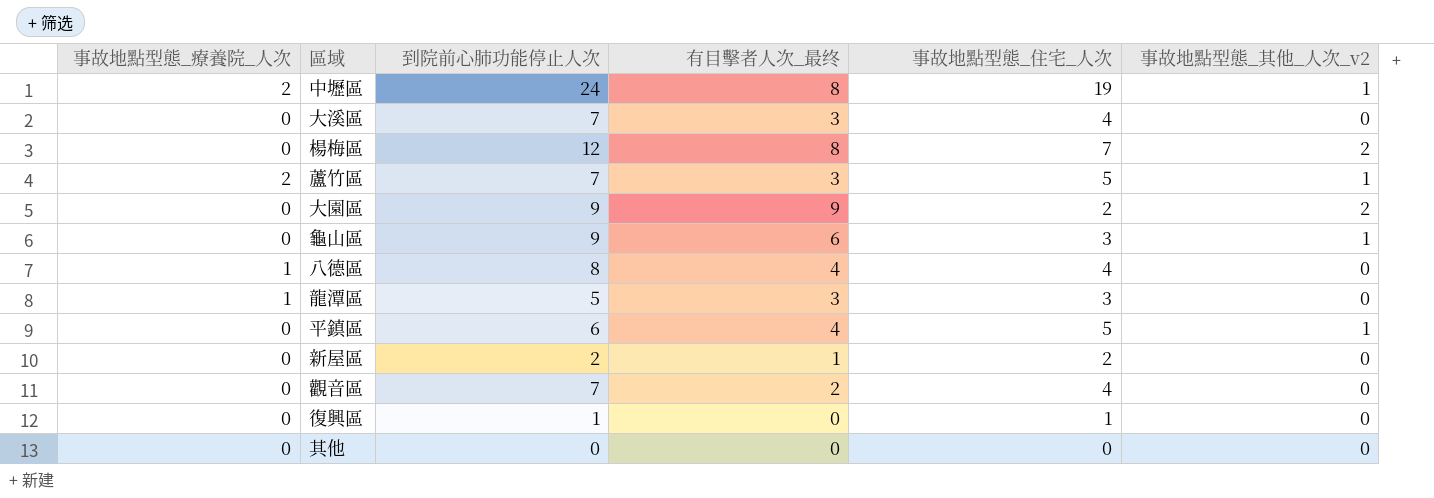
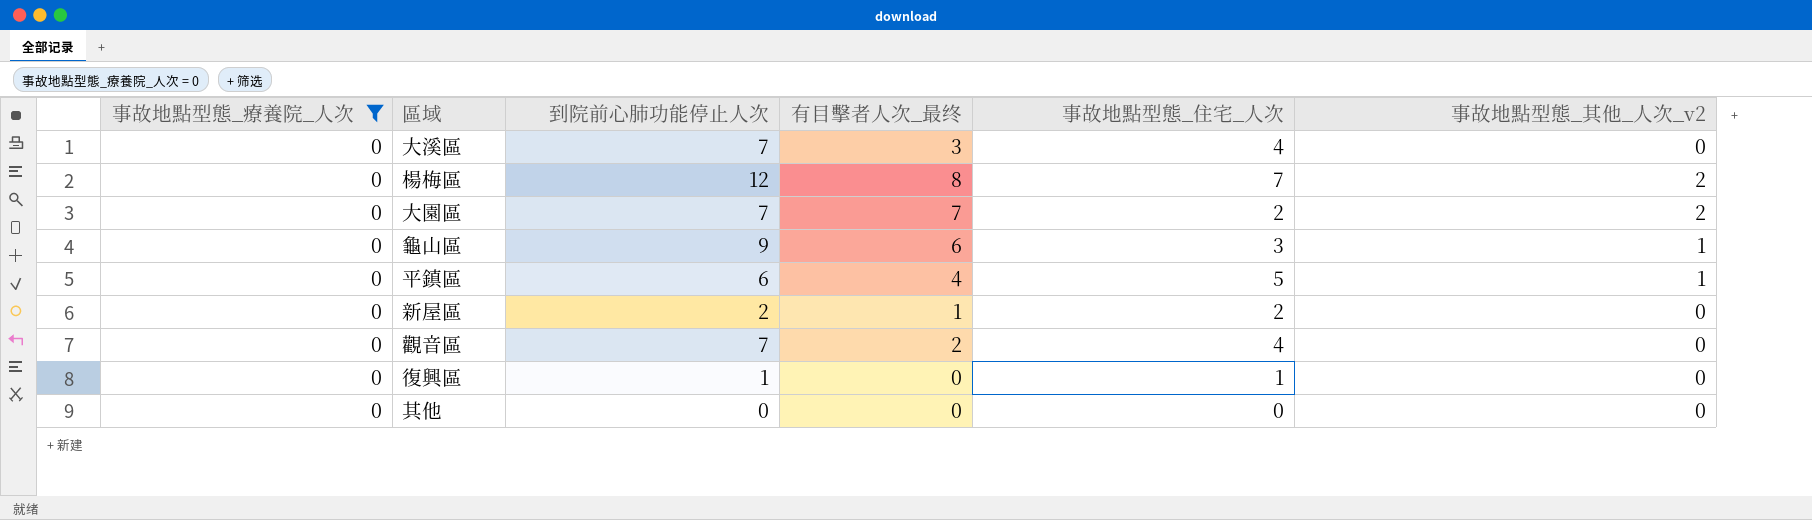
filter: none -> 事故地點型態_療養院_人次 = 0
大園區 | 到院前心肺功能停止人次: 9 -> 7
大園區 | 有目擊者人次_最终: 9 -> 7

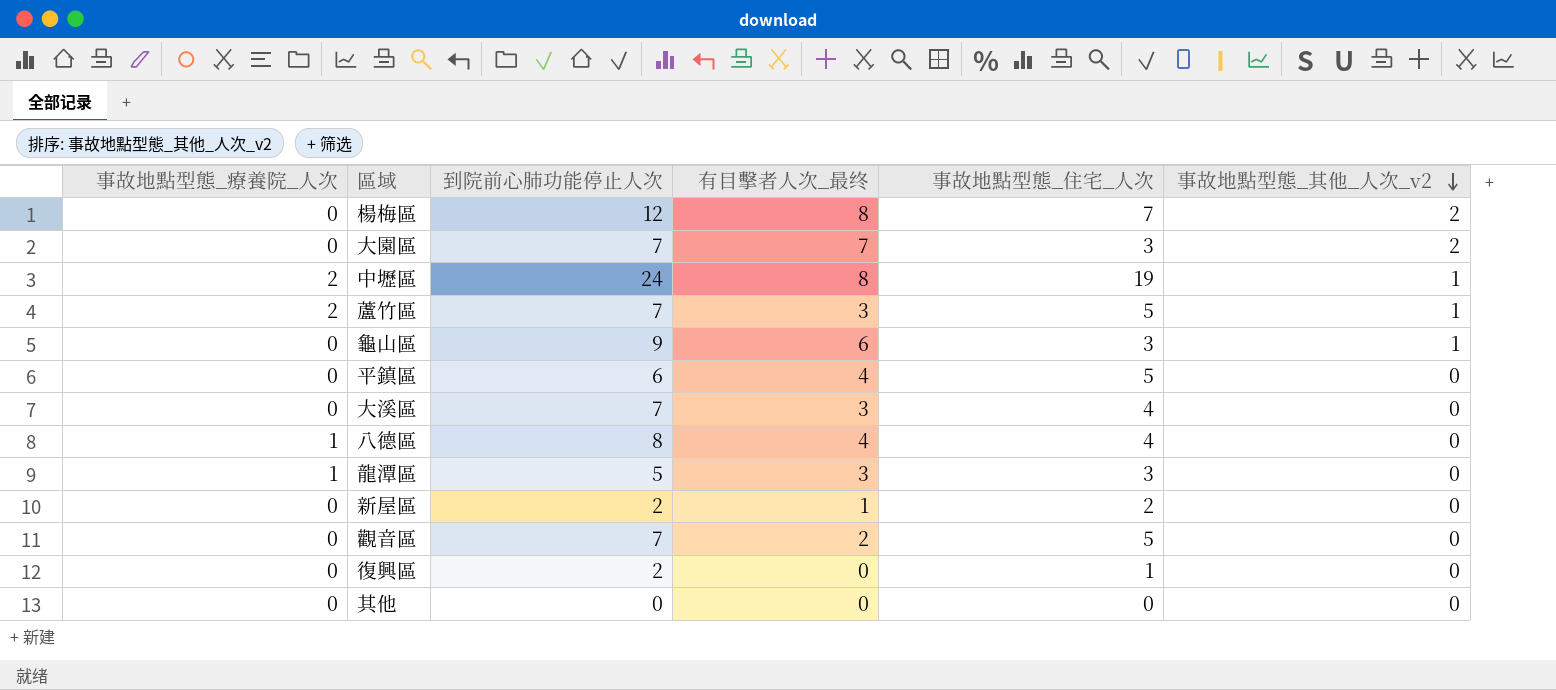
filter: 事故地點型態_療養院_人次 = 0 -> none
row order: none -> 事故地點型態_其他_人次_v2 descending
大園區 | 事故地點型態_住宅_人次: 2 -> 3
平鎮區 | 事故地點型態_其他_人次_v2: 1 -> 0
觀音區 | 事故地點型態_住宅_人次: 4 -> 5
復興區 | 到院前心肺功能停止人次: 1 -> 2

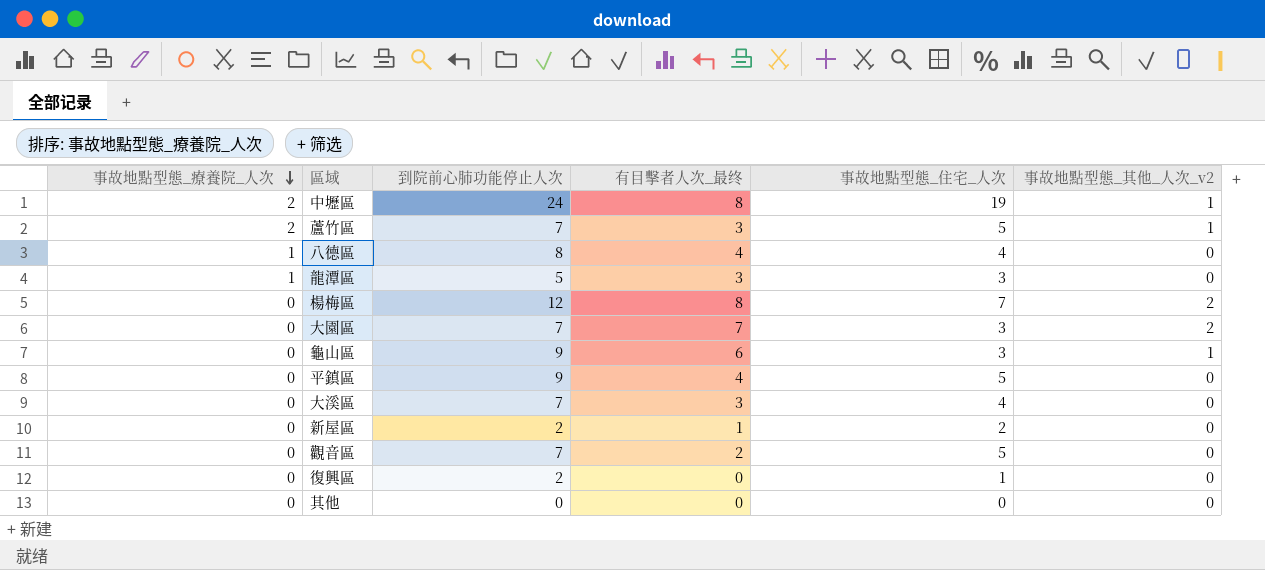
row order: 事故地點型態_其他_人次_v2 descending -> 事故地點型態_療養院_人次 descending
平鎮區 | 到院前心肺功能停止人次: 6 -> 9

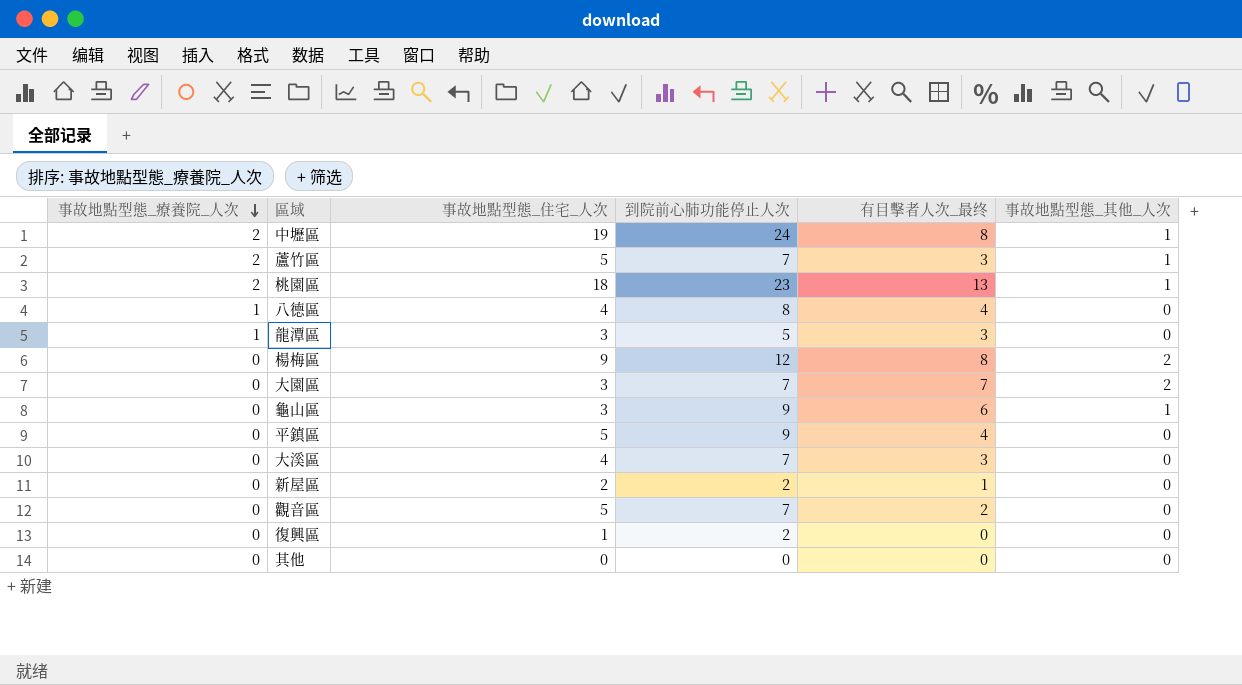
column 事故地點型態_住宅_人次 | position: 5 -> 3
column name: 事故地點型態_其他_人次_v2 -> 事故地點型態_其他_人次
row 桃園區: none -> 2 | 18 | 23 | 13 | 1
楊梅區 | 事故地點型態_住宅_人次: 7 -> 9

